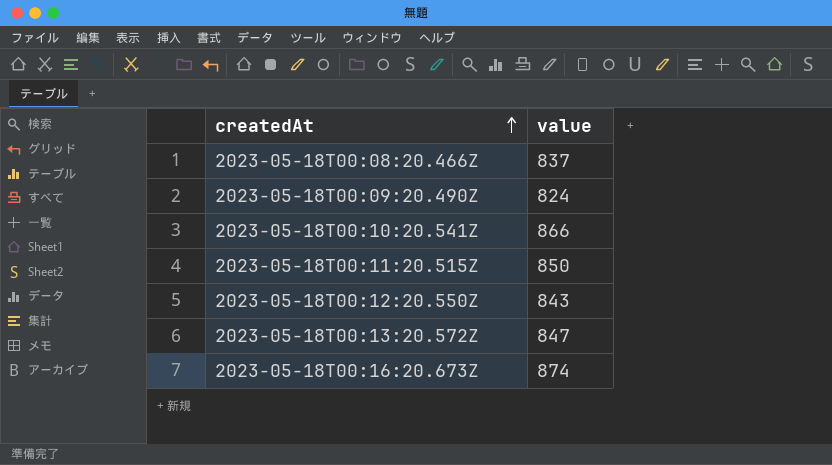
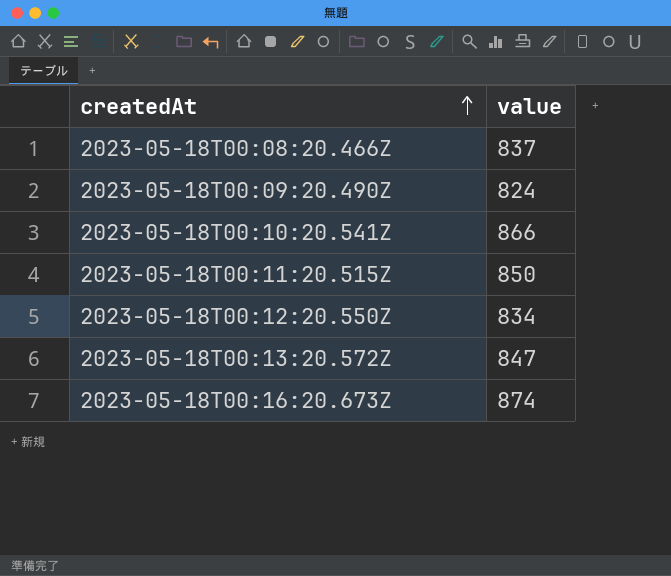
2023-05-18T00:12:20.550Z | value: 843 -> 834

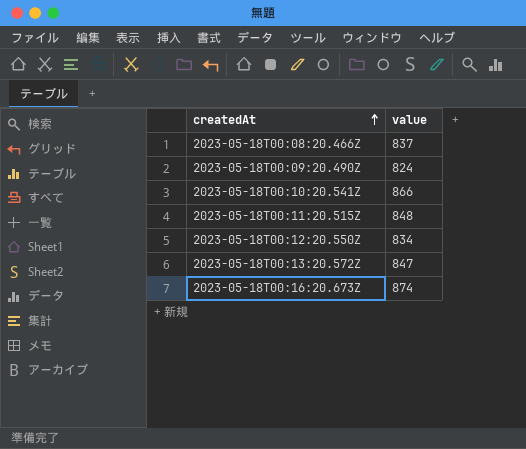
2023-05-18T00:11:20.515Z | value: 850 -> 848

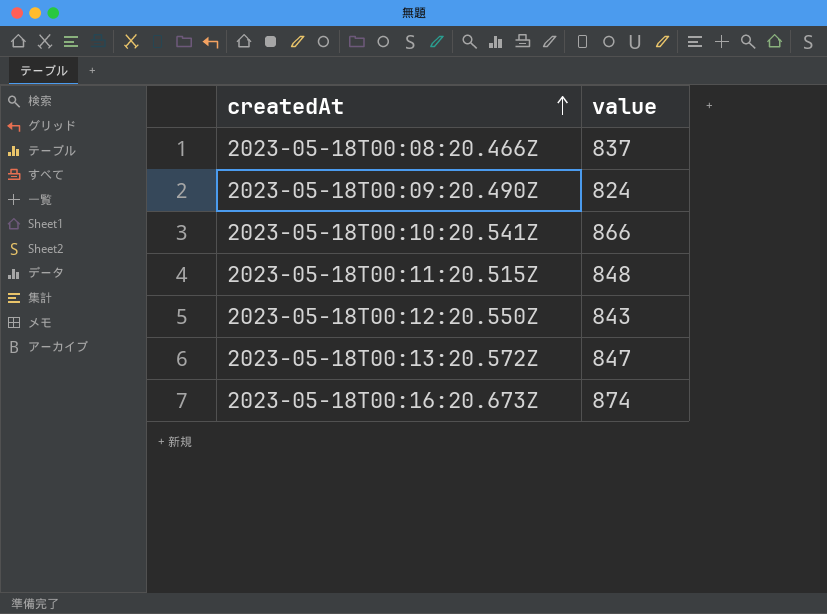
2023-05-18T00:12:20.550Z | value: 834 -> 843

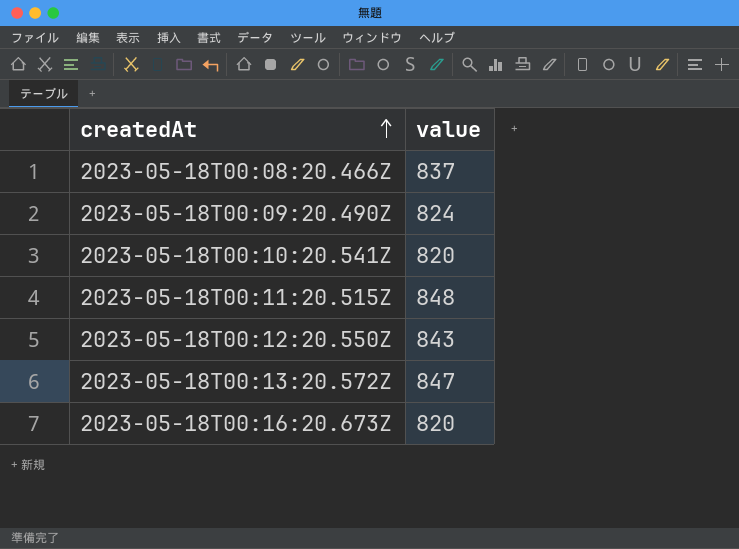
2023-05-18T00:10:20.541Z | value: 866 -> 820
2023-05-18T00:16:20.673Z | value: 874 -> 820

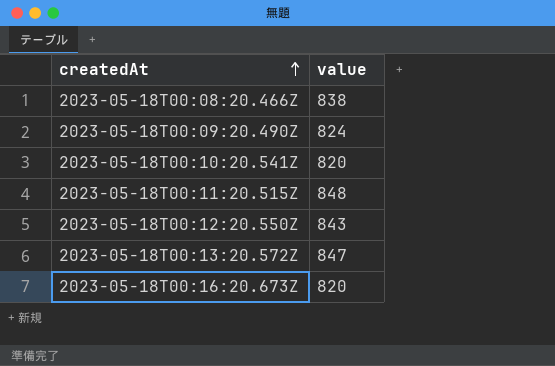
2023-05-18T00:08:20.466Z | value: 837 -> 838

